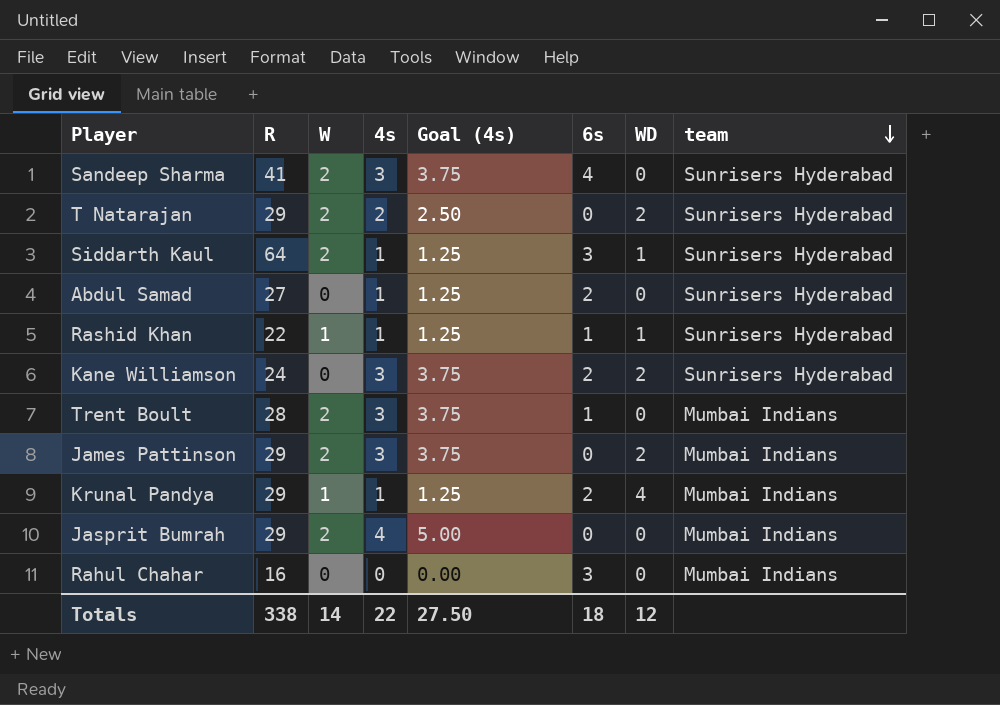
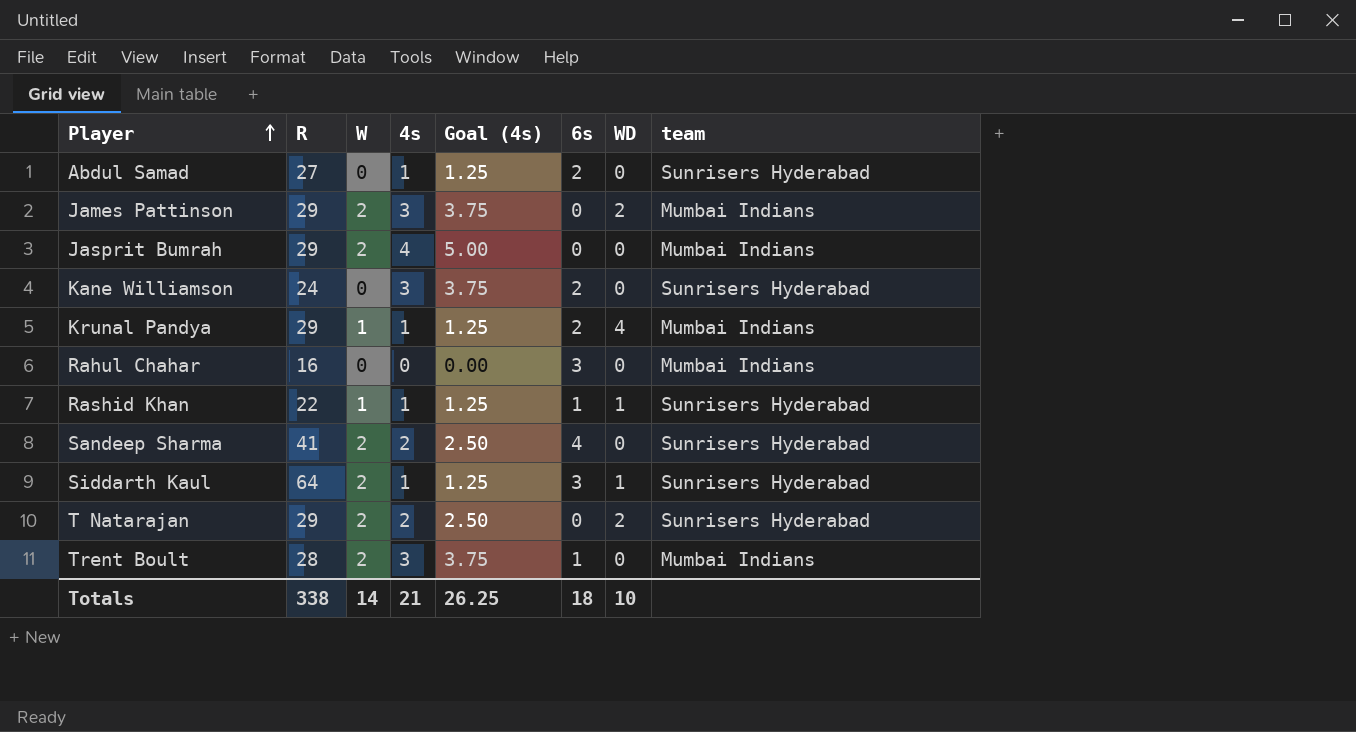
row order: team descending -> Player ascending
Kane Williamson | WD: 2 -> 0
Sandeep Sharma | 4s: 3 -> 2
Sandeep Sharma | Goal (4s): 3.75 -> 2.50
Totals | 4s: 22 -> 21
Totals | Goal (4s): 27.50 -> 26.25
Totals | WD: 12 -> 10

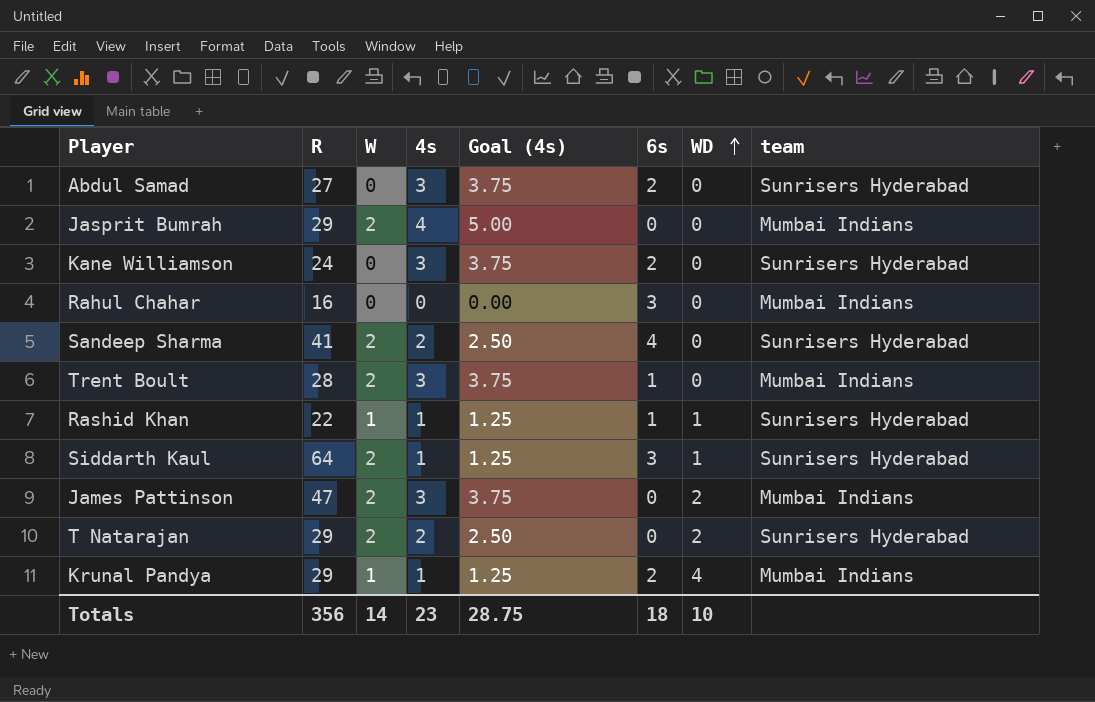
row order: Player ascending -> WD ascending
Abdul Samad | 4s: 1 -> 3
Abdul Samad | Goal (4s): 1.25 -> 3.75
James Pattinson | R: 29 -> 47
Totals | R: 338 -> 356
Totals | 4s: 21 -> 23
Totals | Goal (4s): 26.25 -> 28.75

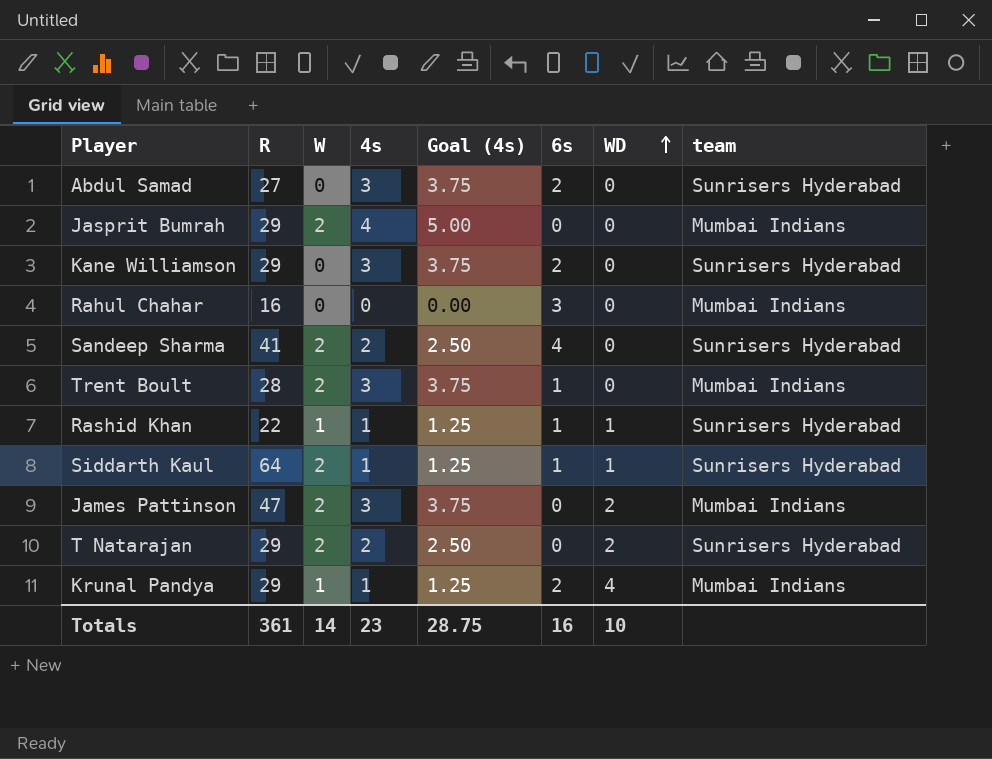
Kane Williamson | R: 24 -> 29
Siddarth Kaul | 6s: 3 -> 1
Totals | R: 356 -> 361
Totals | 6s: 18 -> 16

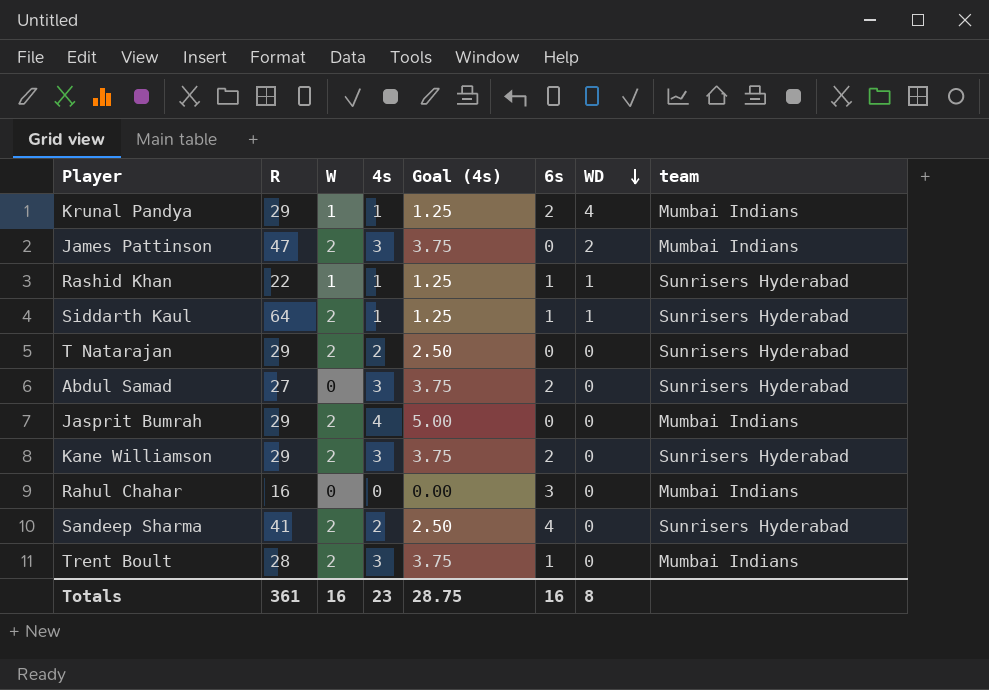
row order: WD ascending -> WD descending
T Natarajan | WD: 2 -> 0
Kane Williamson | W: 0 -> 2
Totals | W: 14 -> 16
Totals | WD: 10 -> 8

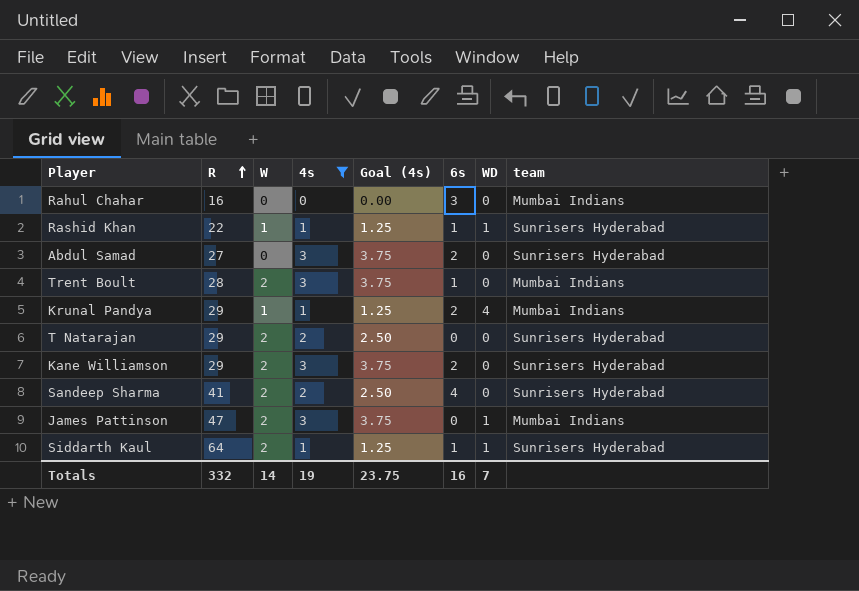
filter: none -> 4s != 4
row order: WD descending -> R ascending
James Pattinson | WD: 2 -> 1
Totals | R: 361 -> 332
Totals | W: 16 -> 14
Totals | 4s: 23 -> 19
Totals | Goal (4s): 28.75 -> 23.75
Totals | WD: 8 -> 7

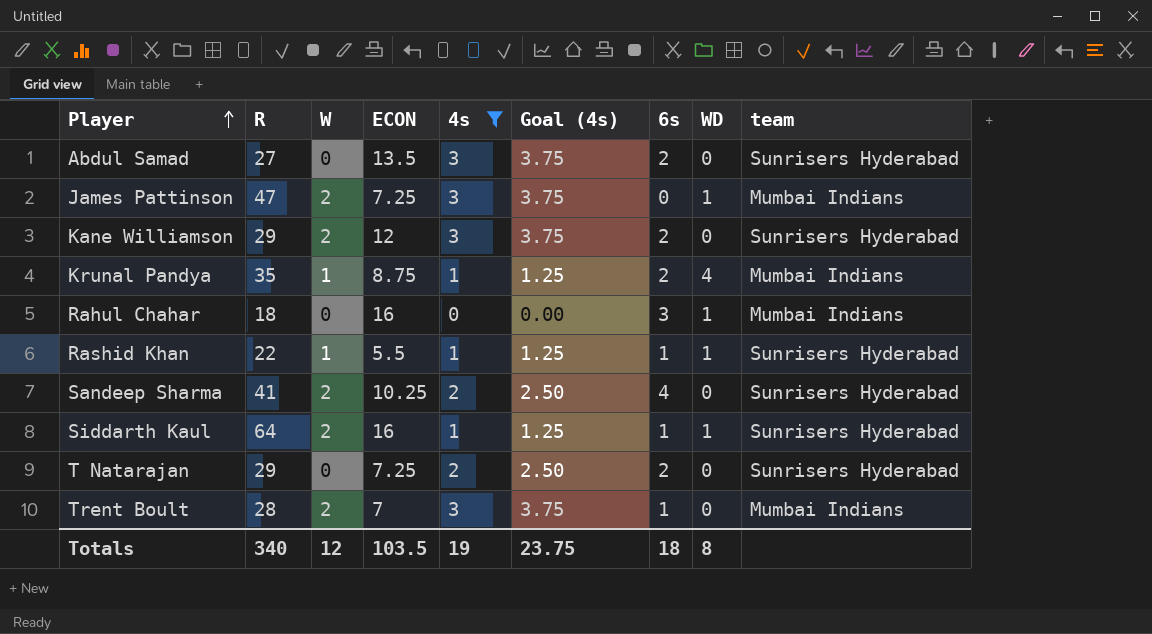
row order: R ascending -> Player ascending
column ECON | position: none -> 4
Krunal Pandya | R: 29 -> 35
Rahul Chahar | R: 16 -> 18
Rahul Chahar | WD: 0 -> 1
T Natarajan | W: 2 -> 0
T Natarajan | 6s: 0 -> 2
Totals | R: 332 -> 340
Totals | W: 14 -> 12
Totals | 6s: 16 -> 18
Totals | WD: 7 -> 8

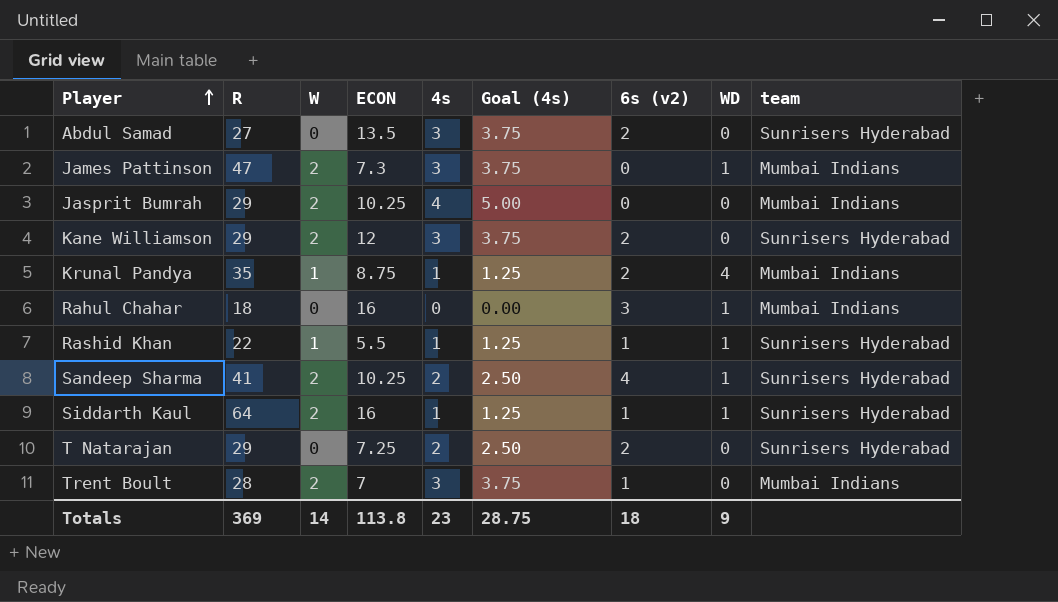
filter: 4s != 4 -> none
column name: 6s -> 6s (v2)
James Pattinson | ECON: 7.25 -> 7.3
Sandeep Sharma | WD: 0 -> 1
Totals | R: 340 -> 369
Totals | W: 12 -> 14
Totals | ECON: 103.5 -> 113.8
Totals | 4s: 19 -> 23
Totals | Goal (4s): 23.75 -> 28.75
Totals | WD: 8 -> 9

